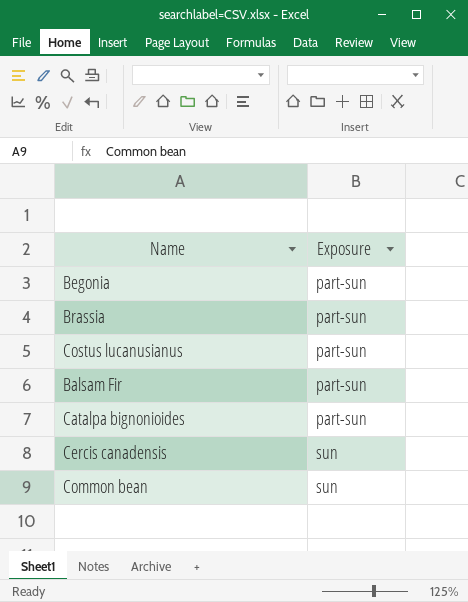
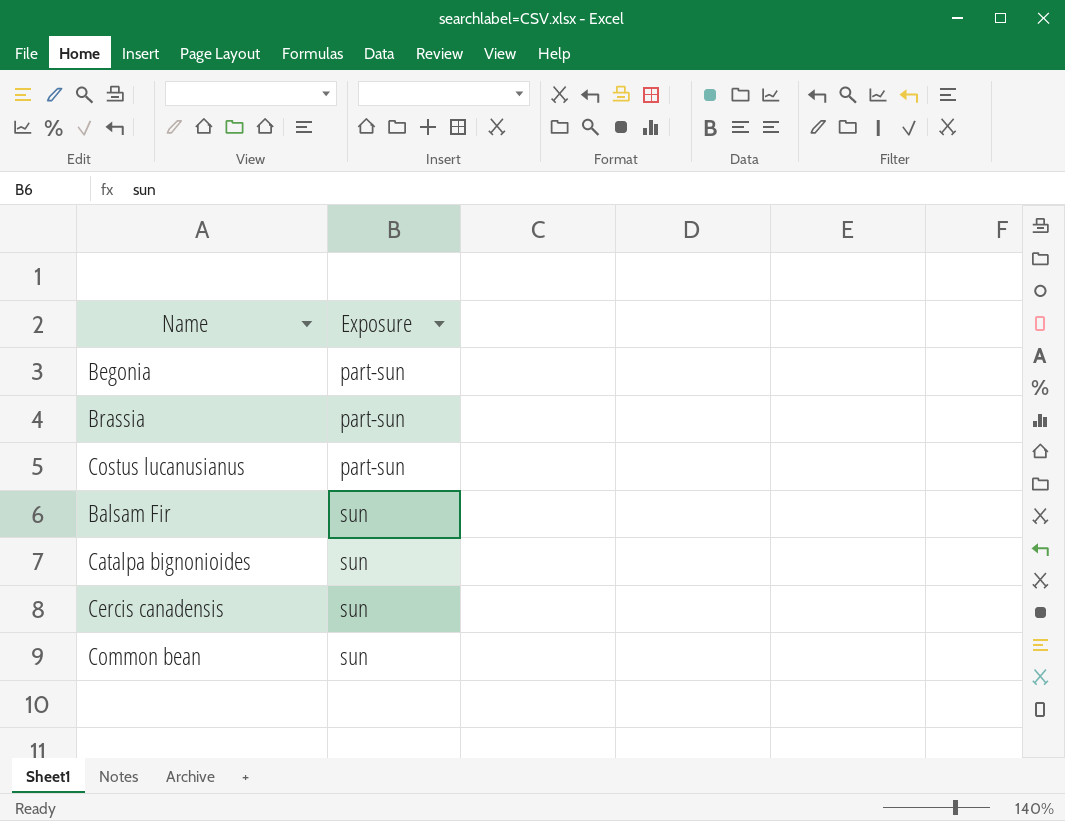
Balsam Fir | Exposure: part-sun -> sun
Catalpa bignonioides | Exposure: part-sun -> sun

